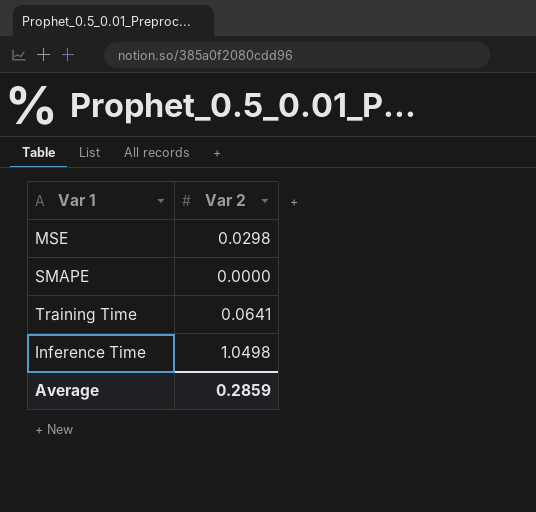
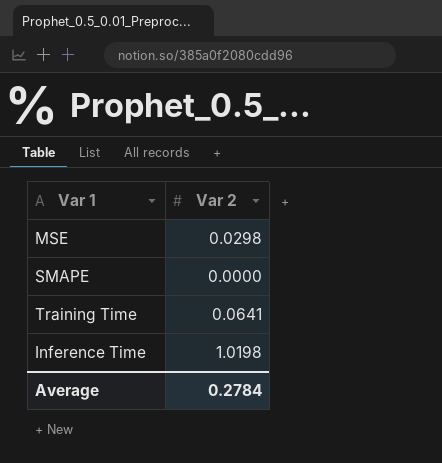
Inference Time | Var 2: 1.0498 -> 1.0198
Average | Var 2: 0.2859 -> 0.2784

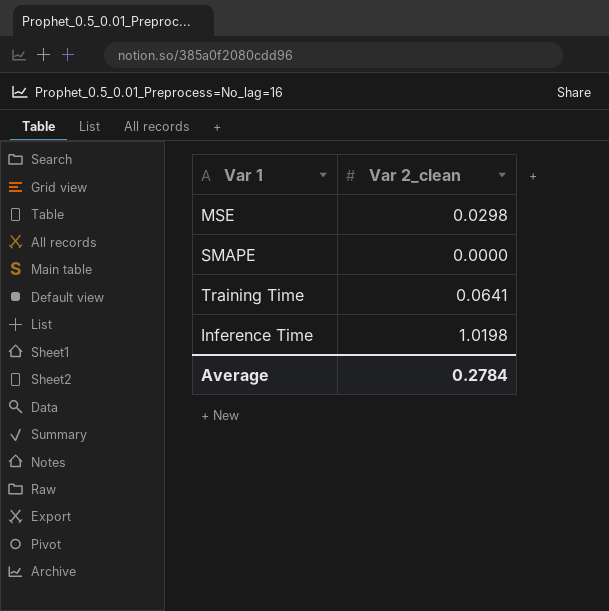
column name: Var 2 -> Var 2_clean

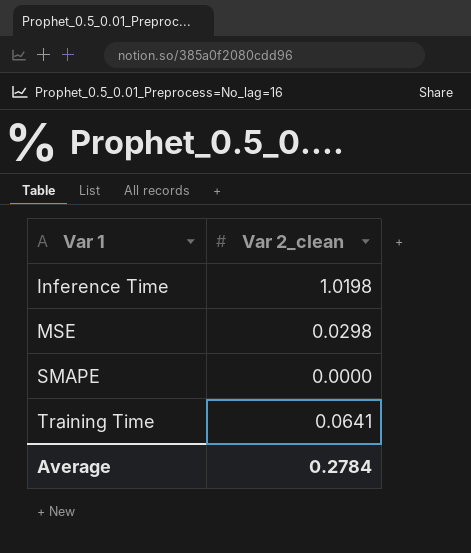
row order: none -> Var 1 ascending

